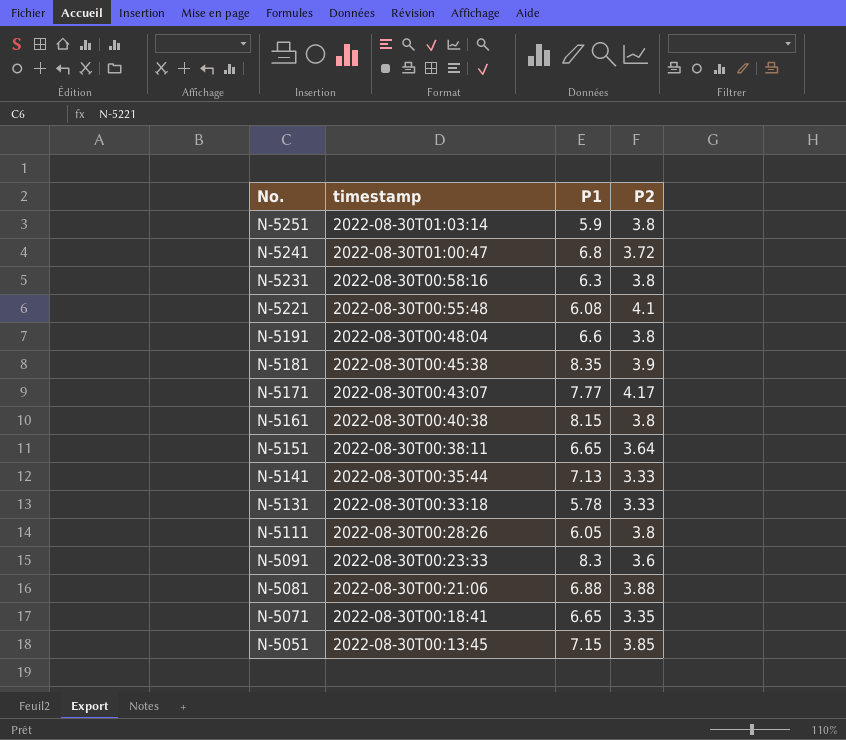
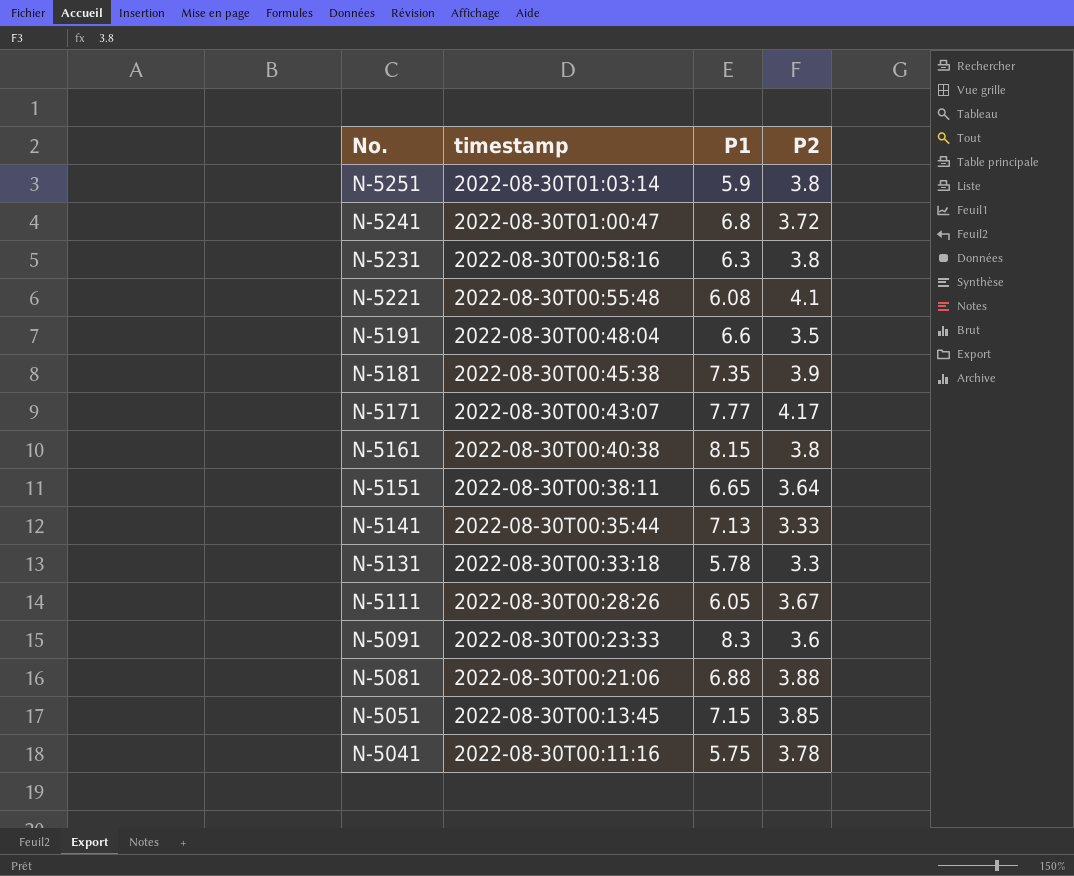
row N-5071: 2022-08-30T00:18:41 | 6.65 | 3.35 -> none
N-5191 | P2: 3.8 -> 3.5
N-5181 | P1: 8.35 -> 7.35
N-5131 | P2: 3.33 -> 3.3
N-5111 | P2: 3.8 -> 3.67
row N-5041: none -> 2022-08-30T00:11:16 | 5.75 | 3.78

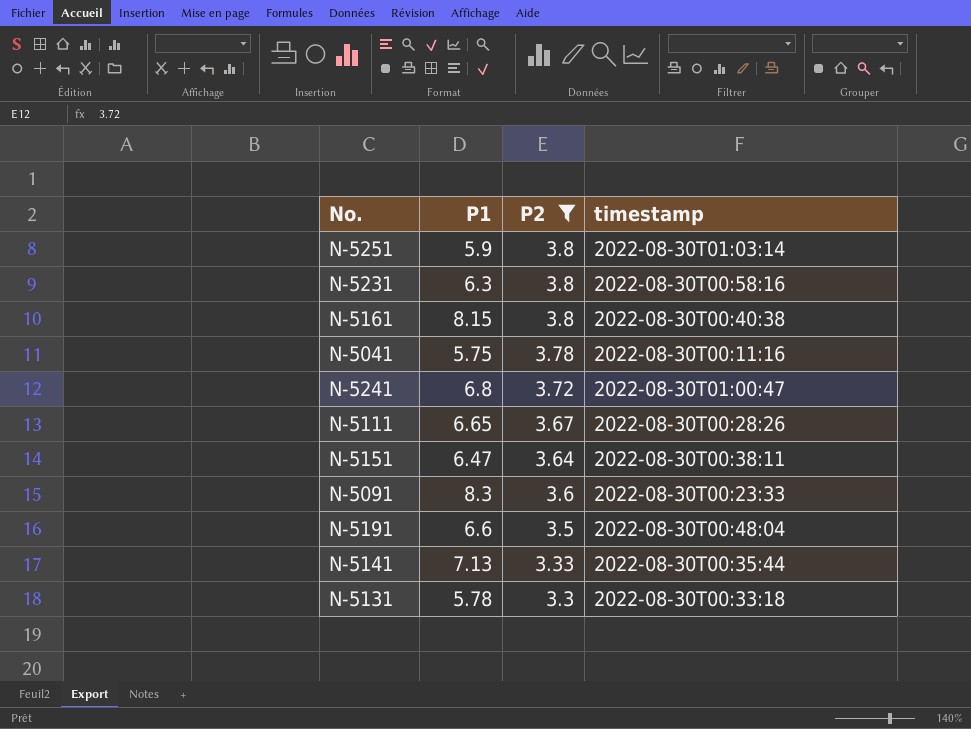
filter: none -> P2 <= 3.8
row order: No. descending -> P2 descending
column timestamp | position: 2 -> 4
N-5111 | P1: 6.05 -> 6.65
N-5151 | P1: 6.65 -> 6.47

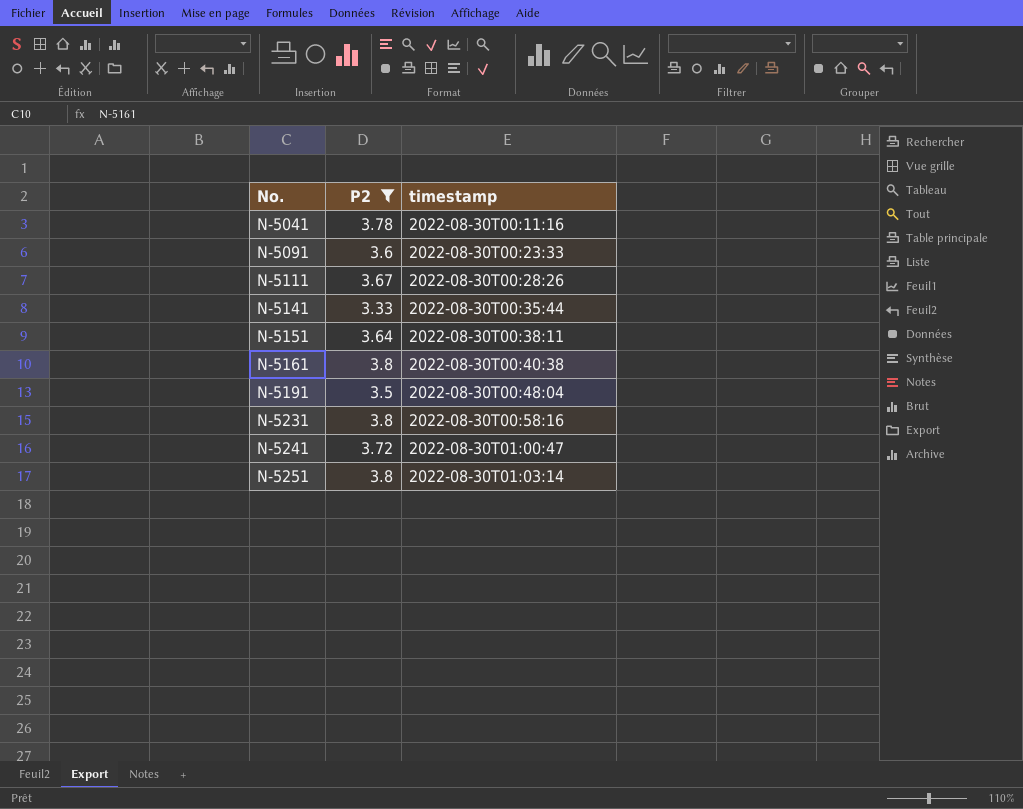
row order: P2 descending -> No. ascending
column P1 | position: 2 -> none
row N-5131: 5.78 | 3.3 | 2022-08-30T00:33:18 -> none

